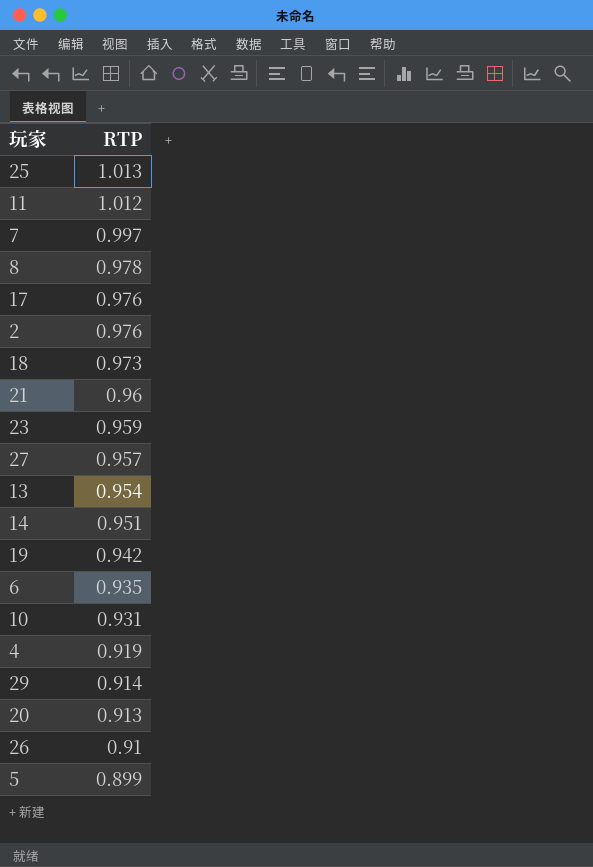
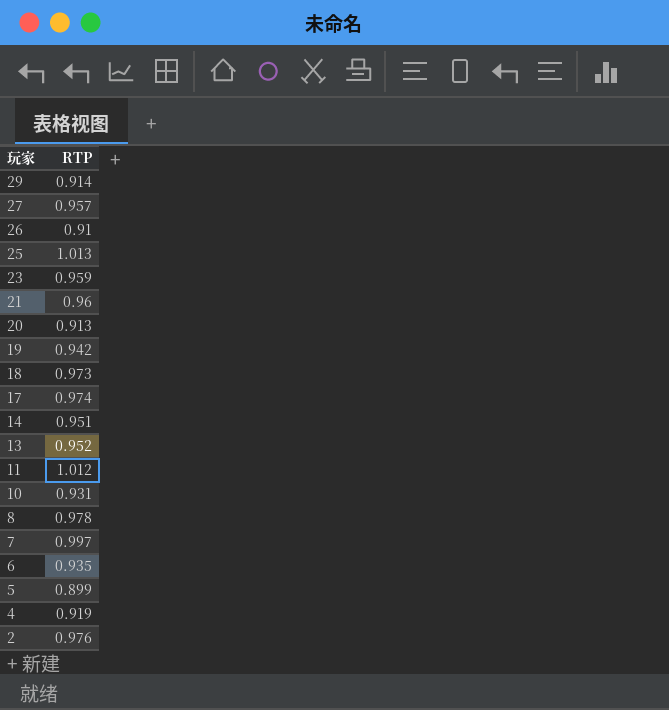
row order: RTP descending -> 玩家 descending
17 | RTP: 0.976 -> 0.974
13 | RTP: 0.954 -> 0.952

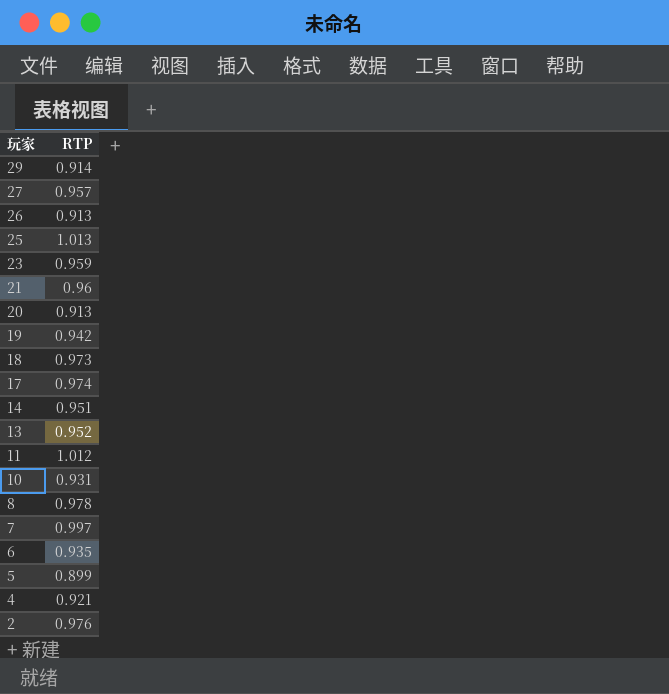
26 | RTP: 0.91 -> 0.913
4 | RTP: 0.919 -> 0.921

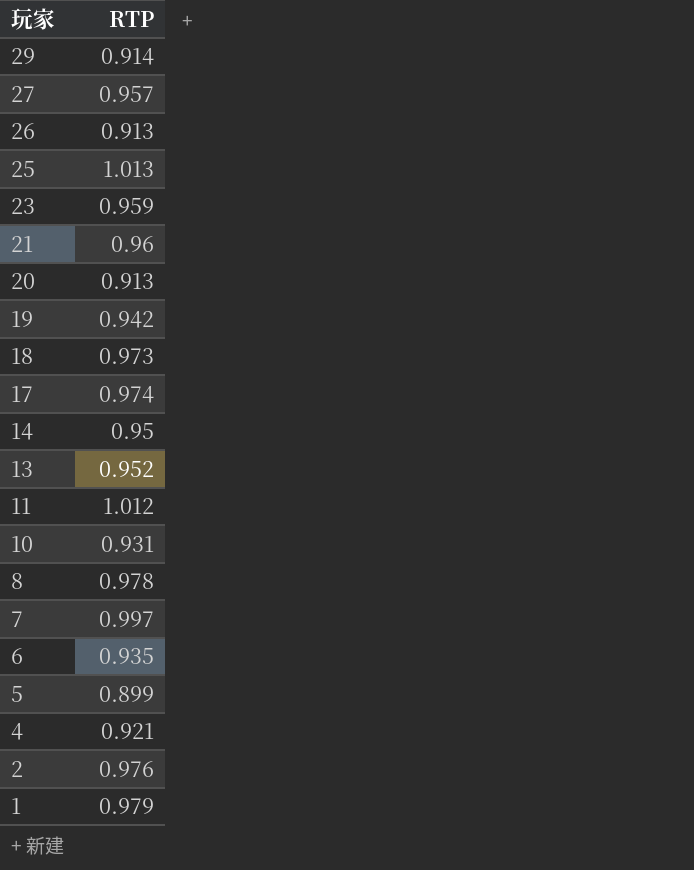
14 | RTP: 0.951 -> 0.95
row 1: none -> 0.979

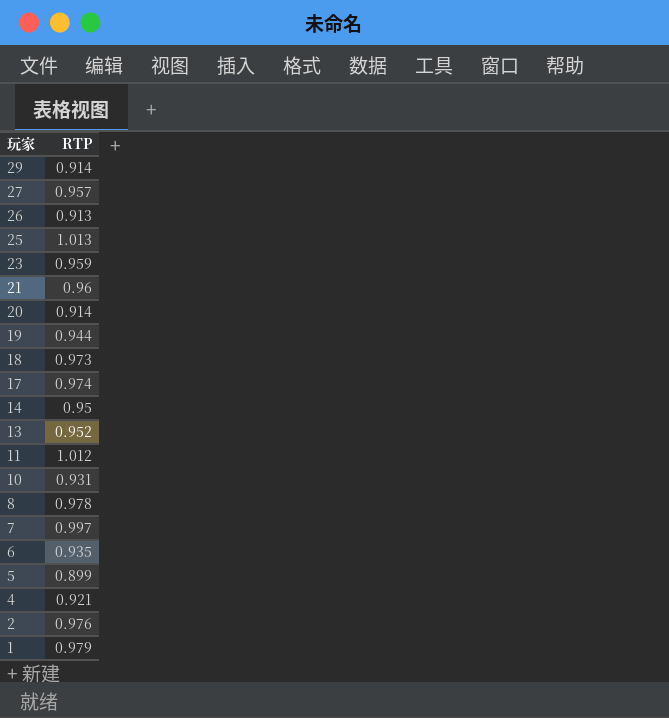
20 | RTP: 0.913 -> 0.914
19 | RTP: 0.942 -> 0.944

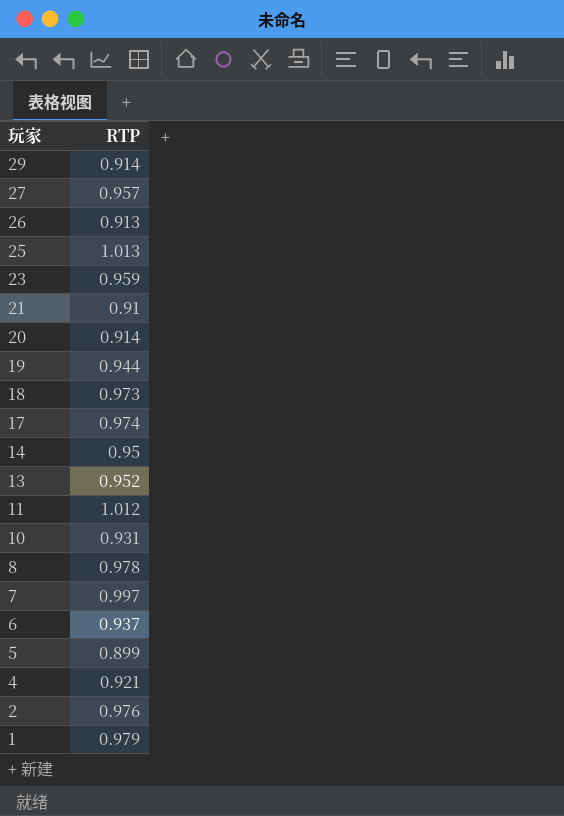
21 | RTP: 0.96 -> 0.91
6 | RTP: 0.935 -> 0.937

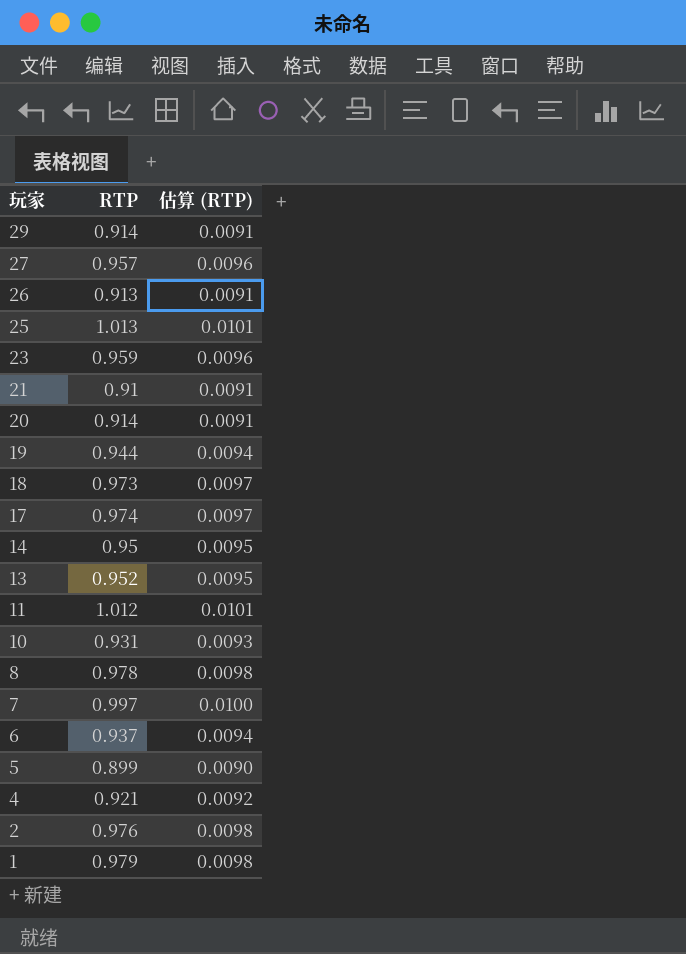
column 估算 (RTP) | formula: none -> [RTP] * 0.01

